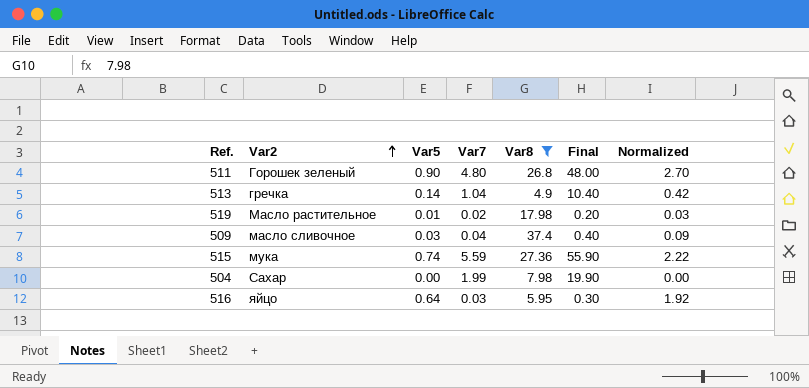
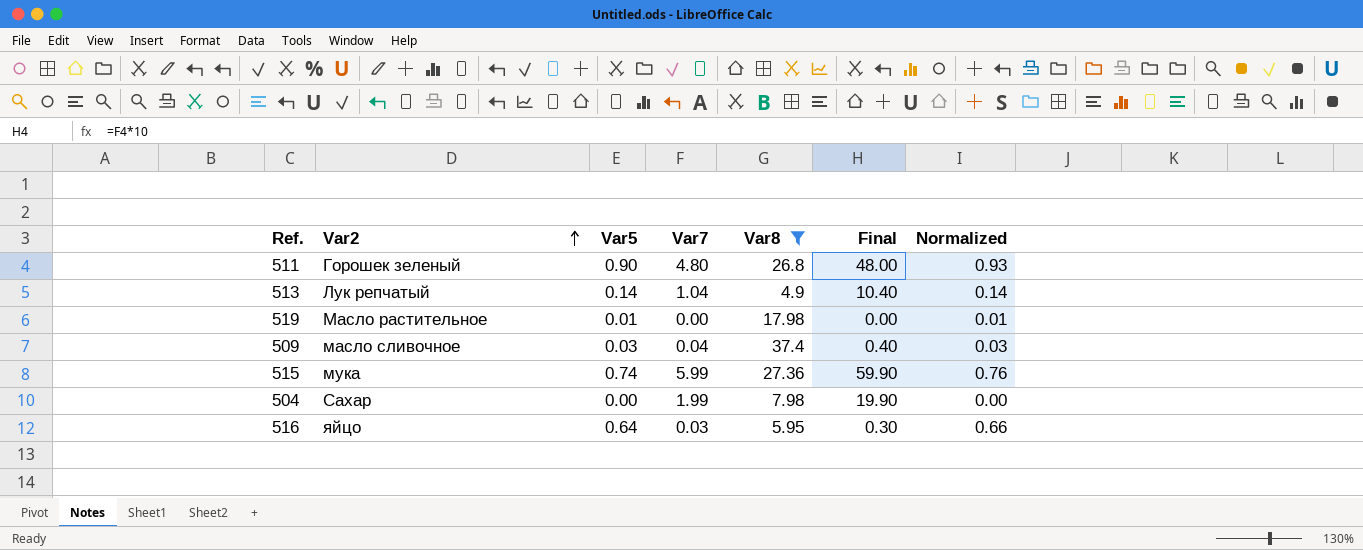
column Normalized | formula: [Var5] * 3 -> [Var5] * 1.03
513 | Var2: гречка -> Лук репчатый
519 | Var7: 0.02 -> 0.00
519 | Final: 0.20 -> 0.00
515 | Var7: 5.59 -> 5.99
515 | Final: 55.90 -> 59.90

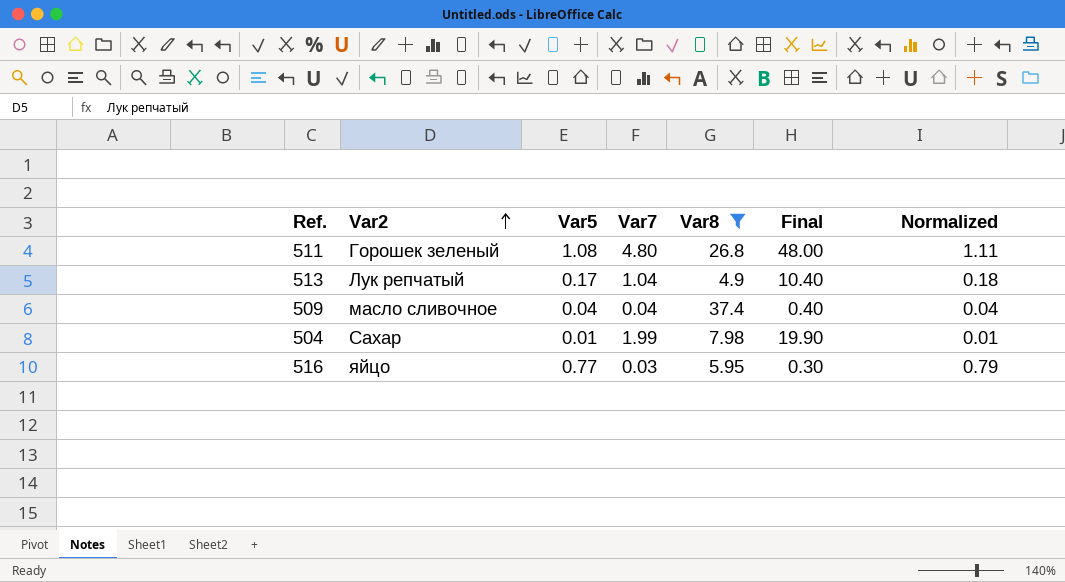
row 519: Масло растительное | 0.01 | 0.00 | 17.98 | 0.00 | 0.01 -> none
row 515: мука | 0.74 | 5.99 | 27.36 | 59.90 | 0.76 -> none
511 | Var5: 0.90 -> 1.08
511 | Normalized: 0.93 -> 1.11
513 | Var5: 0.14 -> 0.17
513 | Normalized: 0.14 -> 0.18
509 | Var5: 0.03 -> 0.04
509 | Normalized: 0.03 -> 0.04
504 | Var5: 0.00 -> 0.01
504 | Normalized: 0.00 -> 0.01
516 | Var5: 0.64 -> 0.77
516 | Normalized: 0.66 -> 0.79

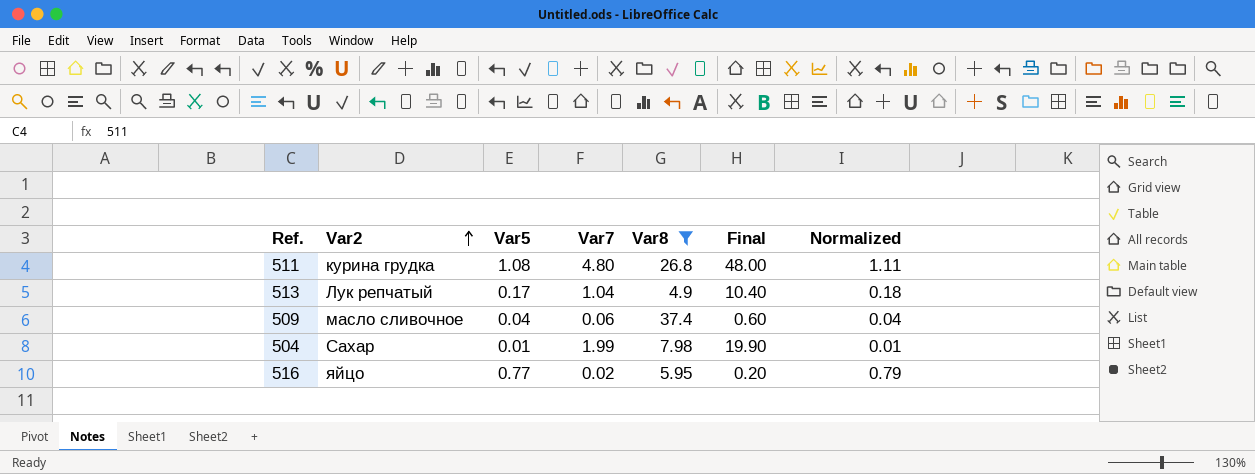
511 | Var2: Горошек зеленый -> курина грудка
509 | Var7: 0.04 -> 0.06
509 | Final: 0.40 -> 0.60
516 | Var7: 0.03 -> 0.02
516 | Final: 0.30 -> 0.20

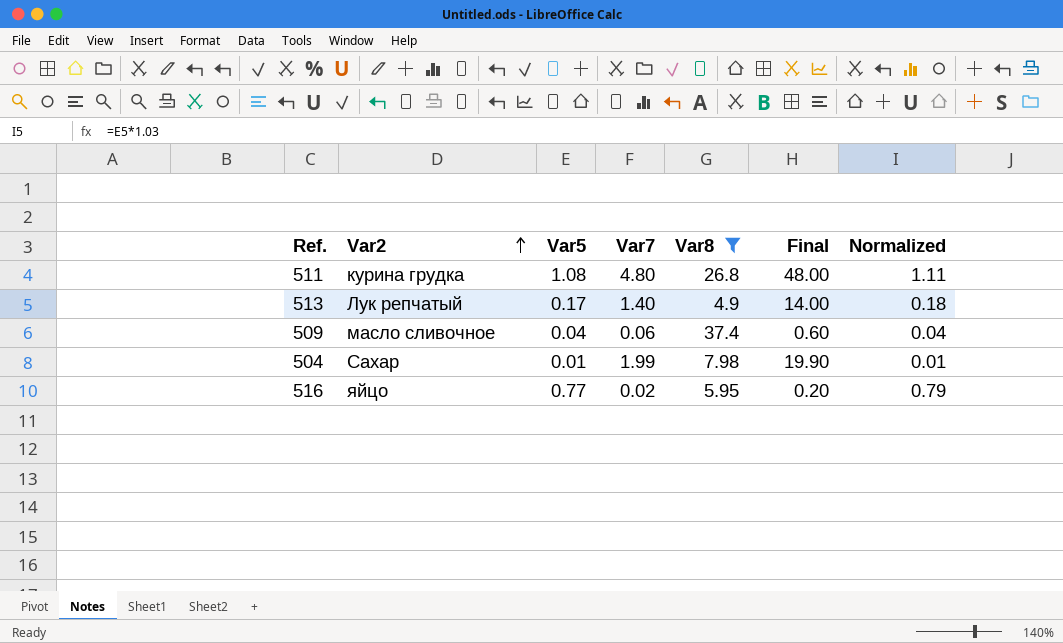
513 | Var7: 1.04 -> 1.40
513 | Final: 10.40 -> 14.00

